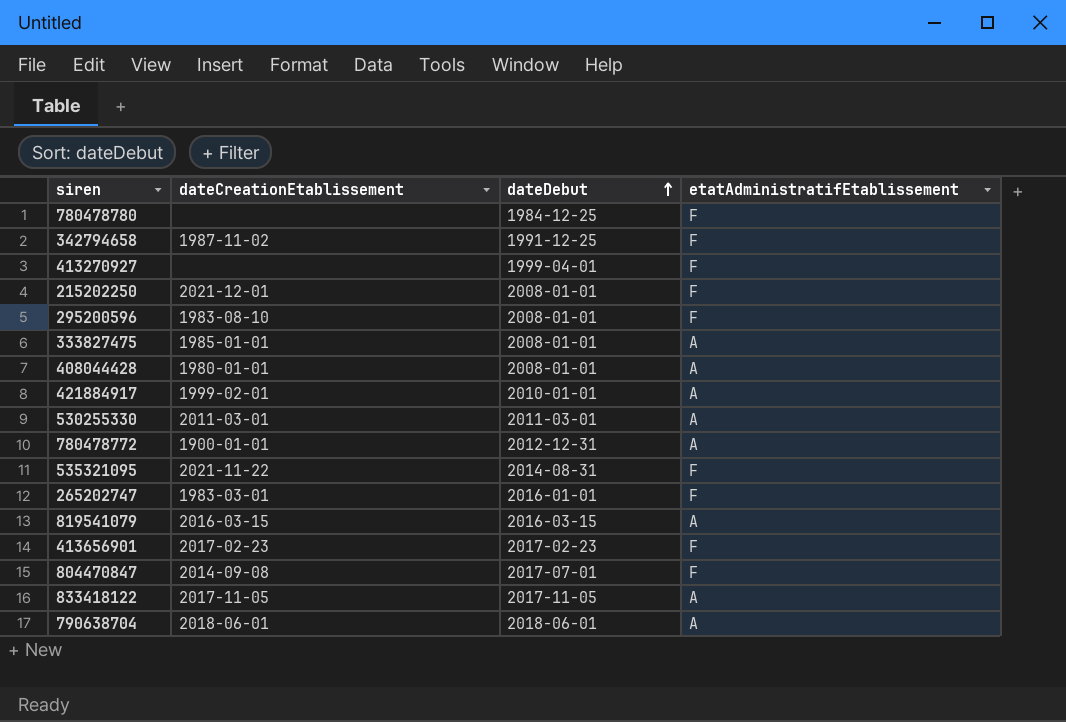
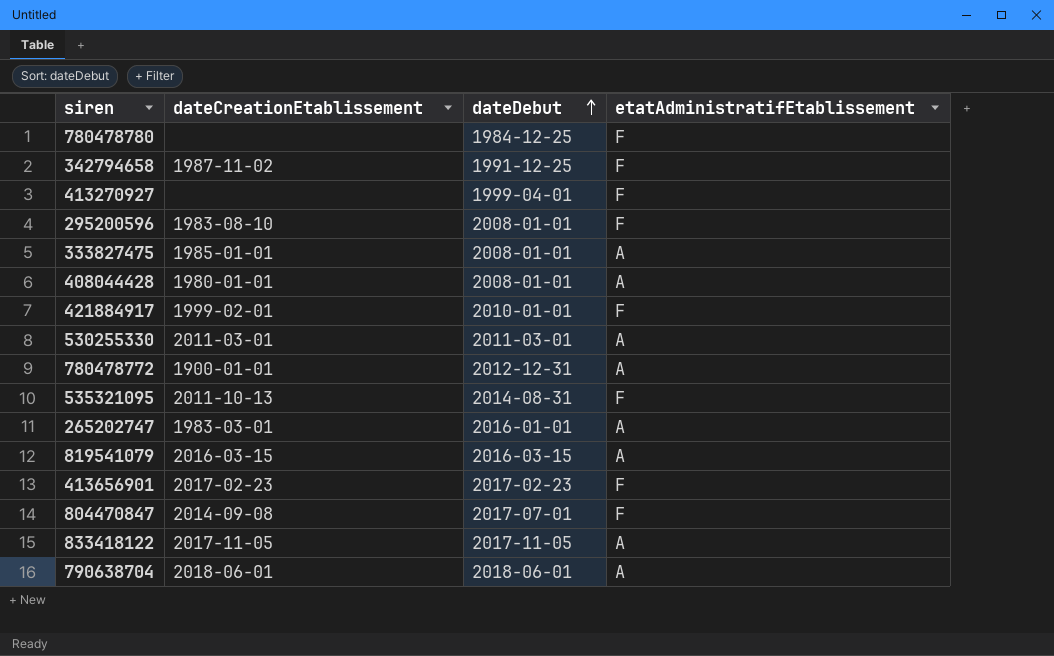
row 215202250: 2021-12-01 | 2008-01-01 | F -> none
421884917 | etatAdministratifEtablissement: A -> F
535321095 | dateCreationEtablissement: 2021-11-22 -> 2011-10-13
265202747 | etatAdministratifEtablissement: F -> A

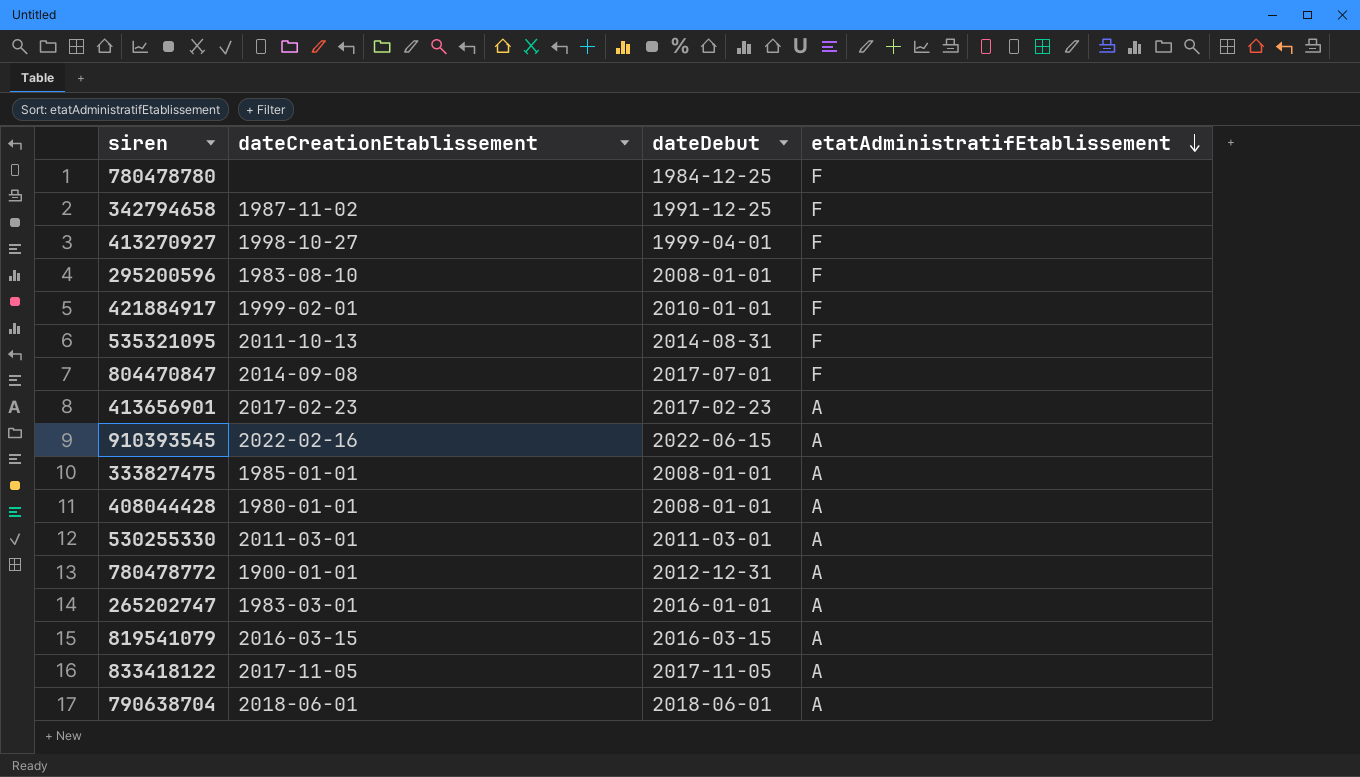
row order: dateDebut ascending -> etatAdministratifEtablissement descending
413270927 | dateCreationEtablissement: none -> 1998-10-27
413656901 | etatAdministratifEtablissement: F -> A
row 910393545: none -> 2022-02-16 | 2022-06-15 | A

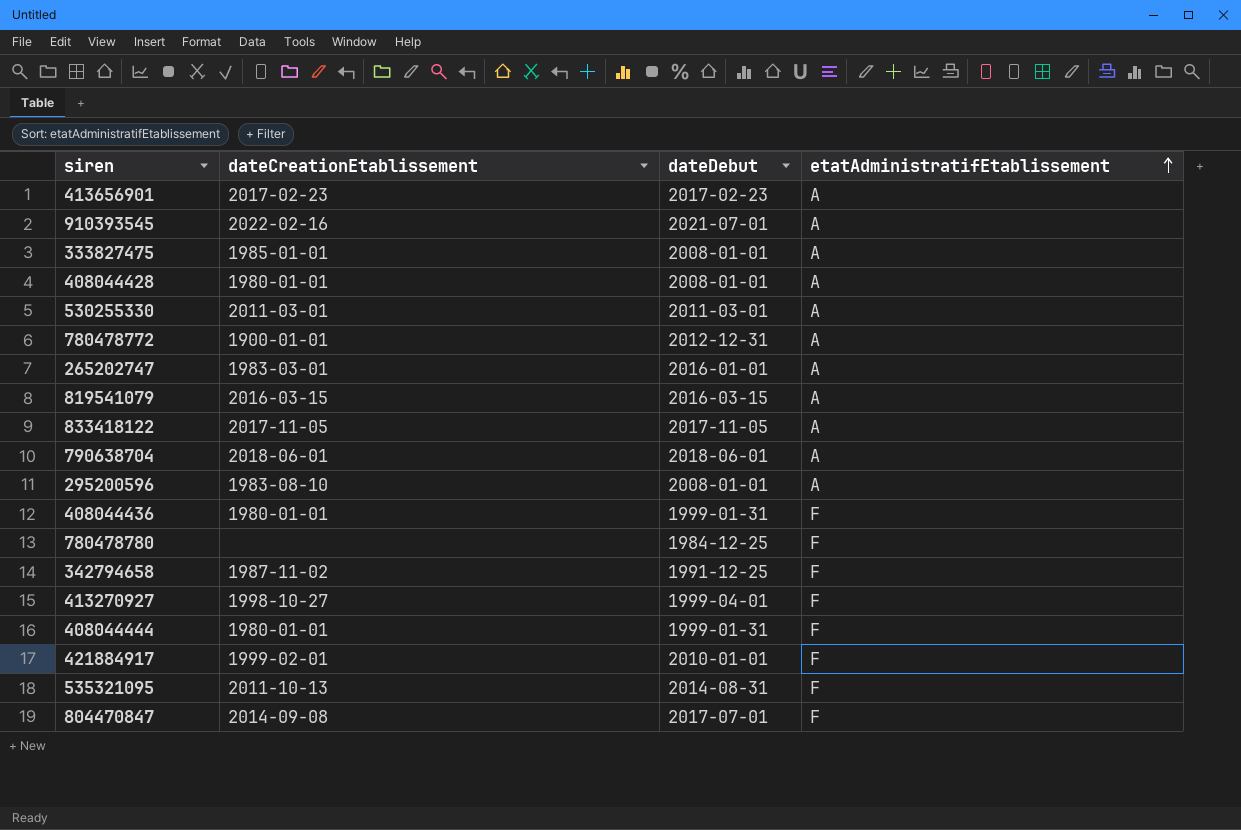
row order: etatAdministratifEtablissement descending -> etatAdministratifEtablissement ascending
910393545 | dateDebut: 2022-06-15 -> 2021-07-01
295200596 | etatAdministratifEtablissement: F -> A
row 408044436: none -> 1980-01-01 | 1999-01-31 | F
row 408044444: none -> 1980-01-01 | 1999-01-31 | F

